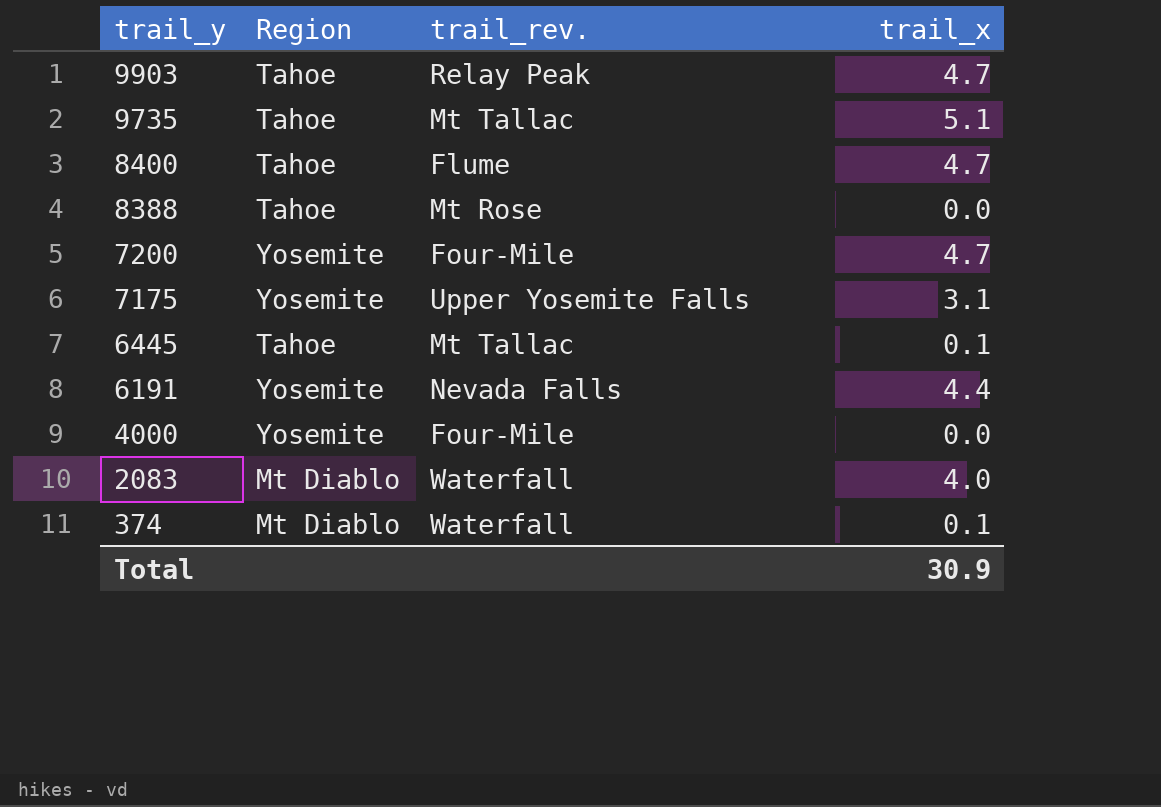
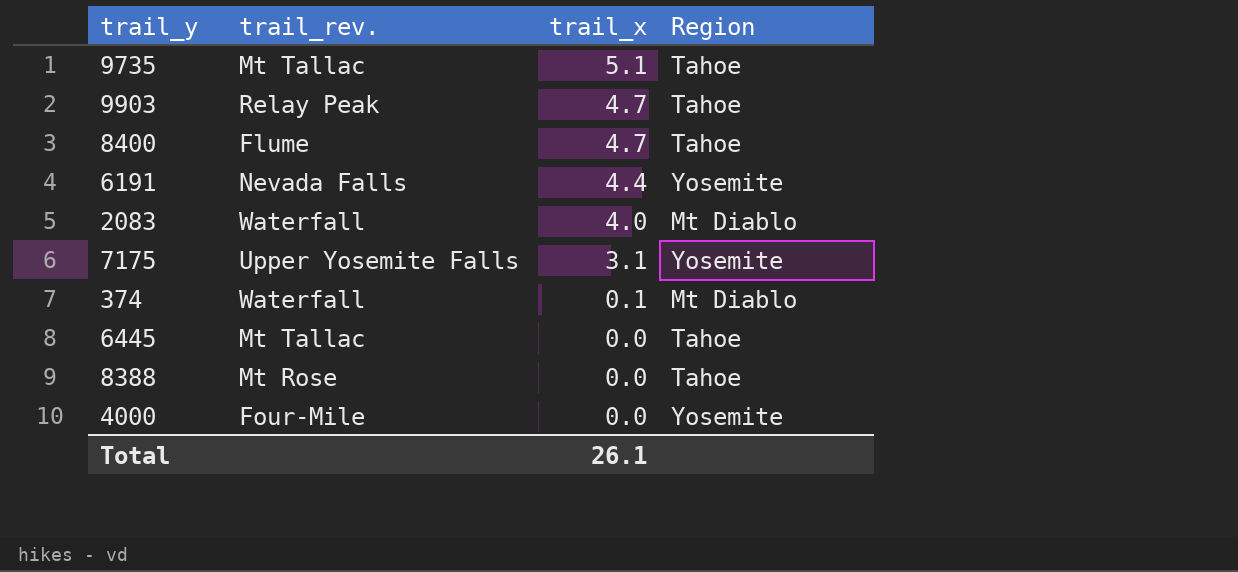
row order: trail_y descending -> trail_x descending
column Region | position: 2 -> 4
row 7200: Yosemite | Four-Mile | 4.7 -> none
6445 | trail_x: 0.1 -> 0.0
Total | trail_x: 30.9 -> 26.1

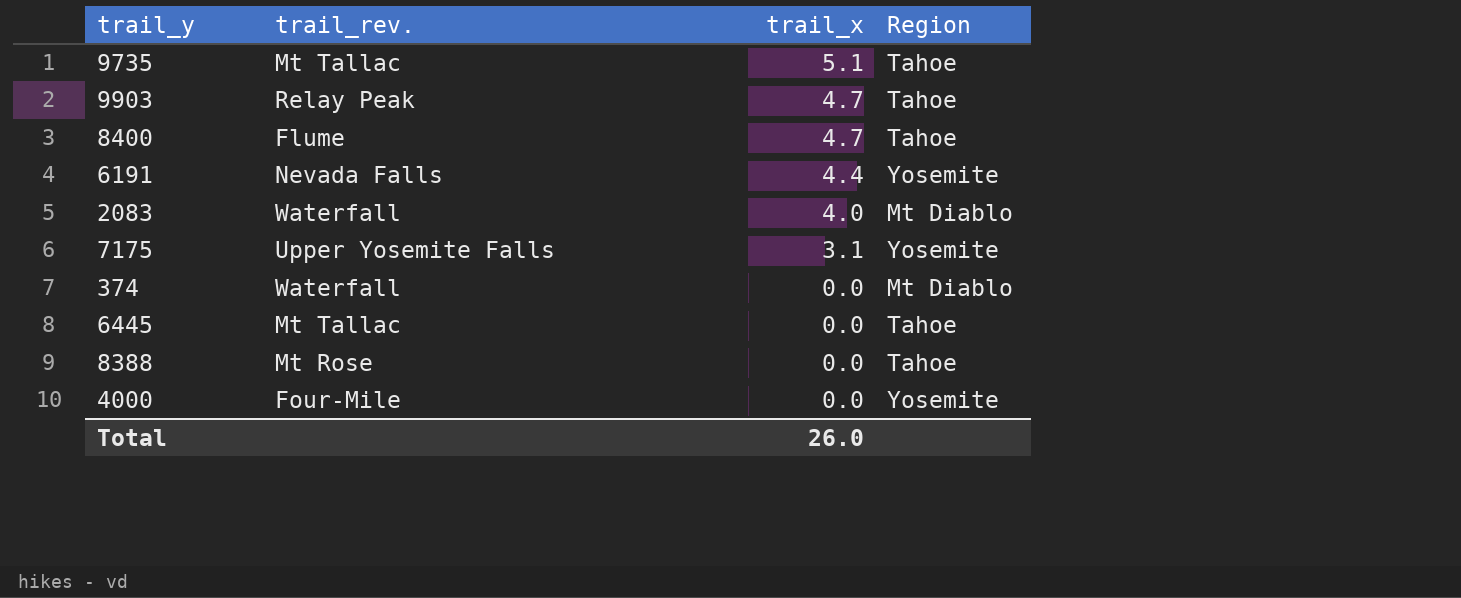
374 | trail_x: 0.1 -> 0.0
Total | trail_x: 26.1 -> 26.0

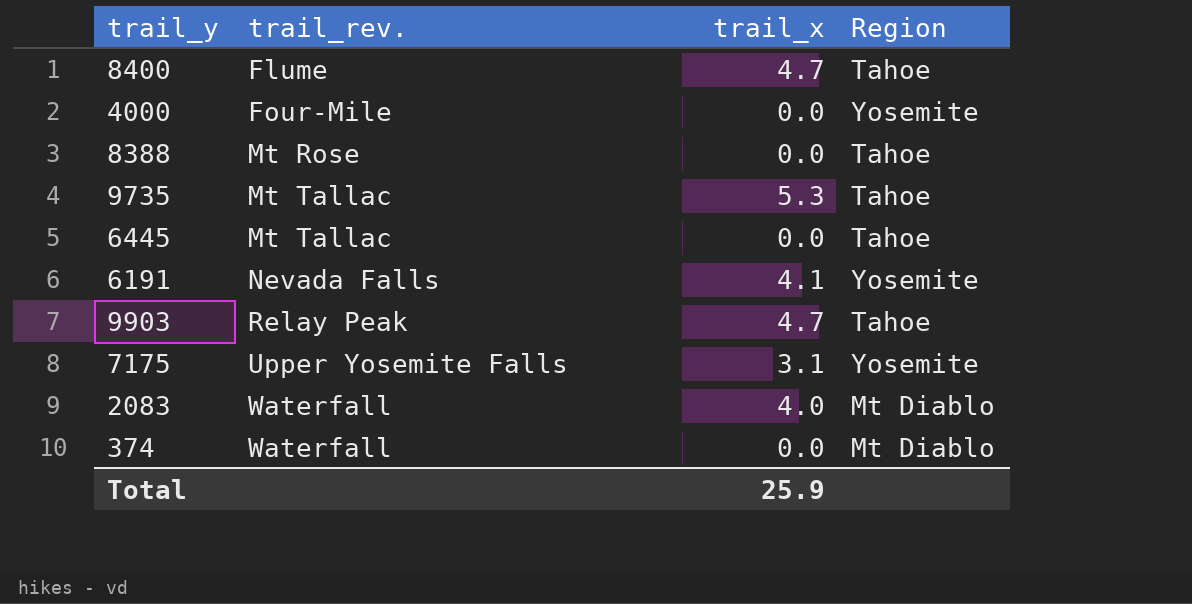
row order: trail_x descending -> trail_rev. ascending
9735 | trail_x: 5.1 -> 5.3
6191 | trail_x: 4.4 -> 4.1
Total | trail_x: 26.0 -> 25.9

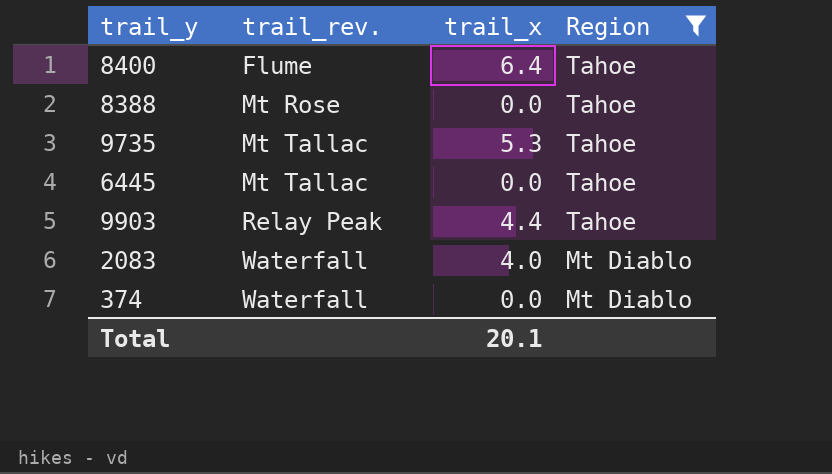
filter: none -> Region != Yosemite
8400 | trail_x: 4.7 -> 6.4
9903 | trail_x: 4.7 -> 4.4
Total | trail_x: 25.9 -> 20.1

